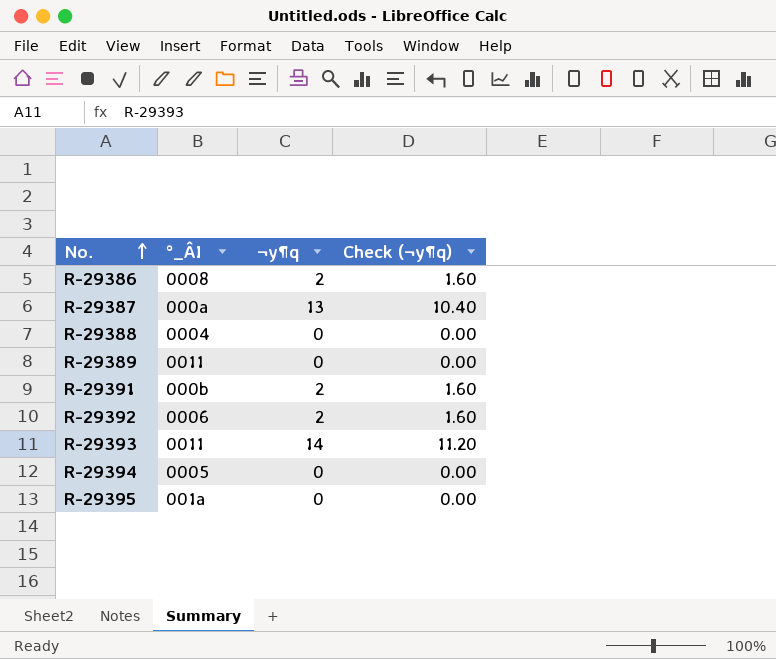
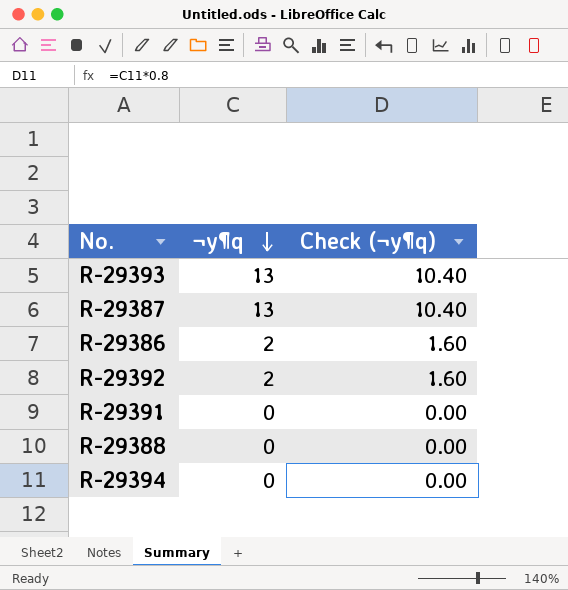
row order: No. ascending -> ¬y¶q descending
column °_ÂI | position: 2 -> none
row R-29389: 0011 | 0 | 0.00 -> none
row R-29395: 001a | 0 | 0.00 -> none
R-29393 | ¬y¶q: 14 -> 13
R-29393 | Check (¬y¶q): 11.20 -> 10.40
R-29391 | ¬y¶q: 2 -> 0
R-29391 | Check (¬y¶q): 1.60 -> 0.00

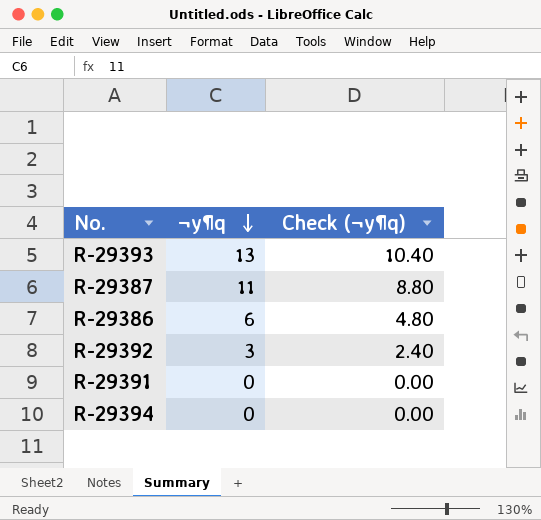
row R-29388: 0 | 0.00 -> none
R-29387 | ¬y¶q: 13 -> 11
R-29387 | Check (¬y¶q): 10.40 -> 8.80
R-29386 | ¬y¶q: 2 -> 6
R-29386 | Check (¬y¶q): 1.60 -> 4.80
R-29392 | ¬y¶q: 2 -> 3
R-29392 | Check (¬y¶q): 1.60 -> 2.40

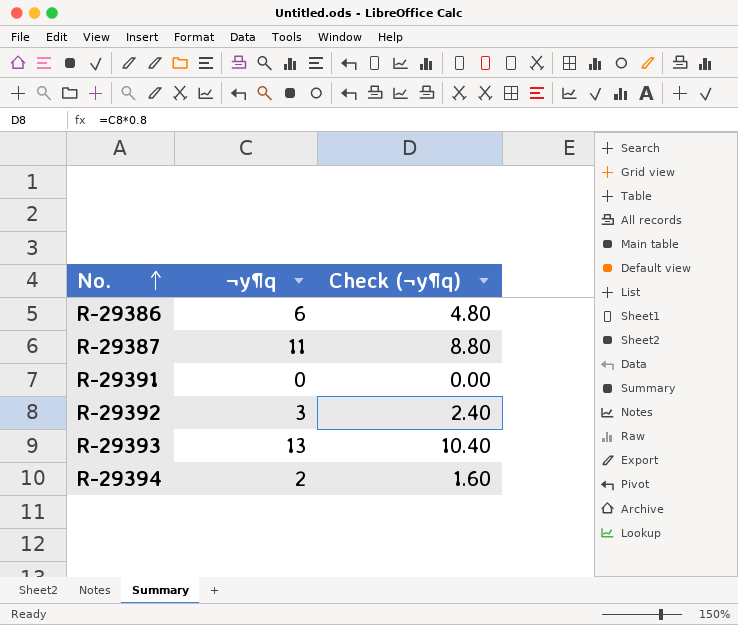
row order: ¬y¶q descending -> No. ascending
R-29394 | ¬y¶q: 0 -> 2
R-29394 | Check (¬y¶q): 0.00 -> 1.60

